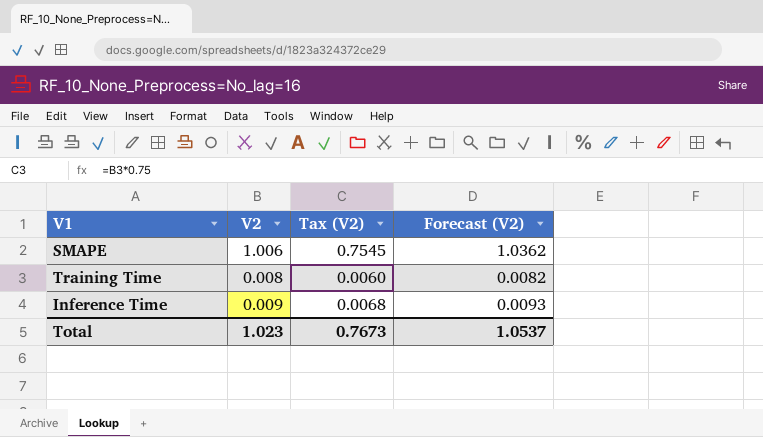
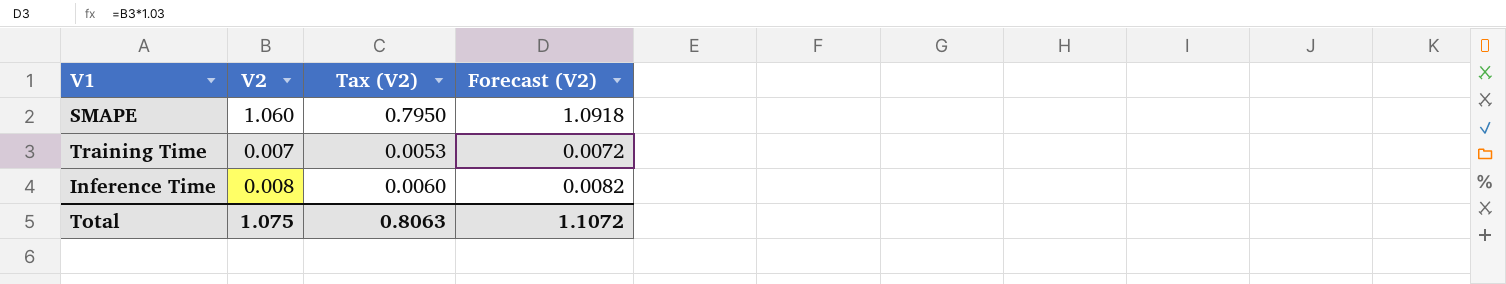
SMAPE | V2: 1.006 -> 1.060
SMAPE | Tax (V2): 0.7545 -> 0.7950
SMAPE | Forecast (V2): 1.0362 -> 1.0918
Training Time | V2: 0.008 -> 0.007
Training Time | Tax (V2): 0.0060 -> 0.0053
Training Time | Forecast (V2): 0.0082 -> 0.0072
Inference Time | V2: 0.009 -> 0.008
Inference Time | Tax (V2): 0.0068 -> 0.0060
Inference Time | Forecast (V2): 0.0093 -> 0.0082
Total | V2: 1.023 -> 1.075
Total | Tax (V2): 0.7673 -> 0.8063
Total | Forecast (V2): 1.0537 -> 1.1072

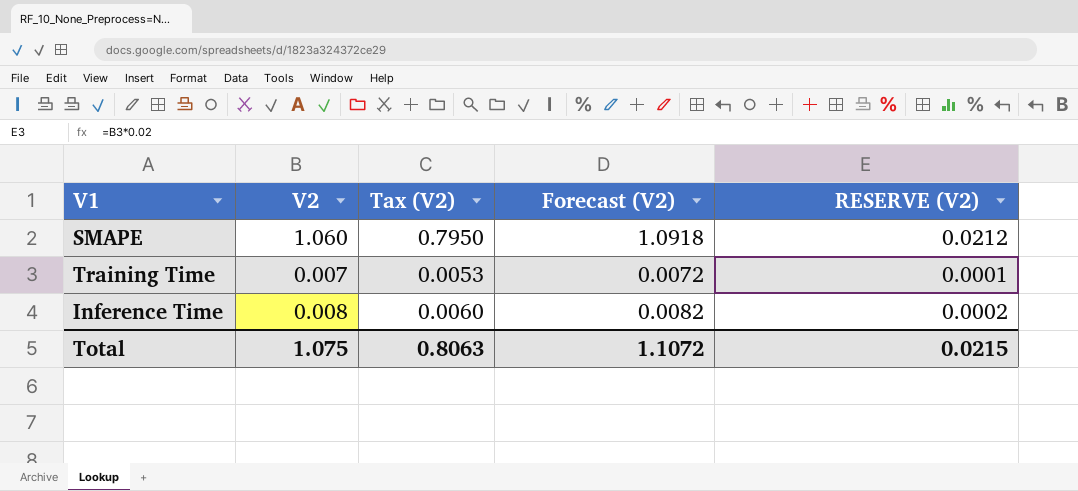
column RESERVE (V2) | formula: none -> [V2] * 0.02

